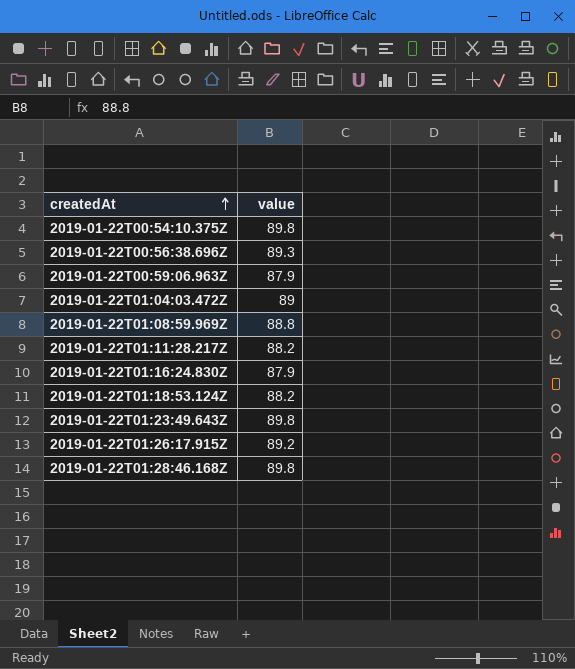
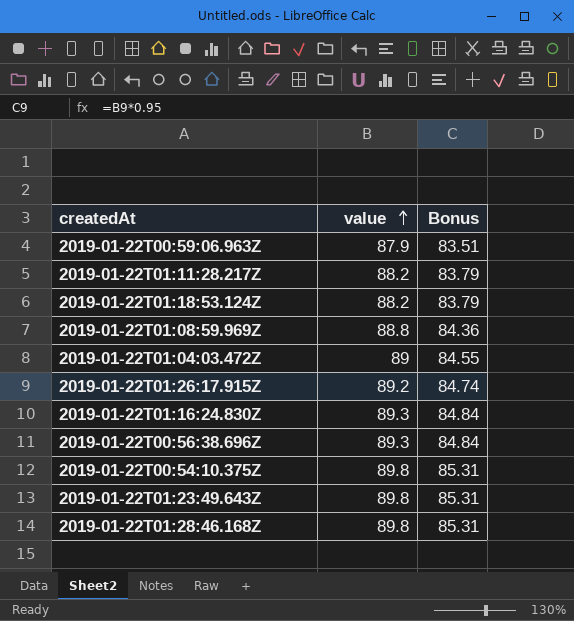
row order: createdAt ascending -> value ascending
column Bonus | formula: none -> [value] * 0.95
2019-01-22T01:16:24.830Z | value: 87.9 -> 89.3

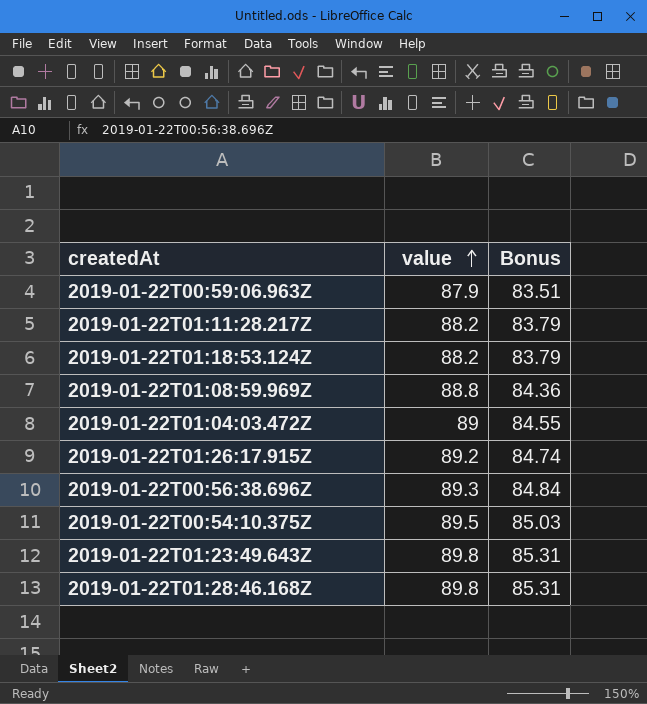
row 2019-01-22T01:16:24.830Z: 89.3 | 84.84 -> none
2019-01-22T00:54:10.375Z | value: 89.8 -> 89.5
2019-01-22T00:54:10.375Z | Bonus: 85.31 -> 85.03

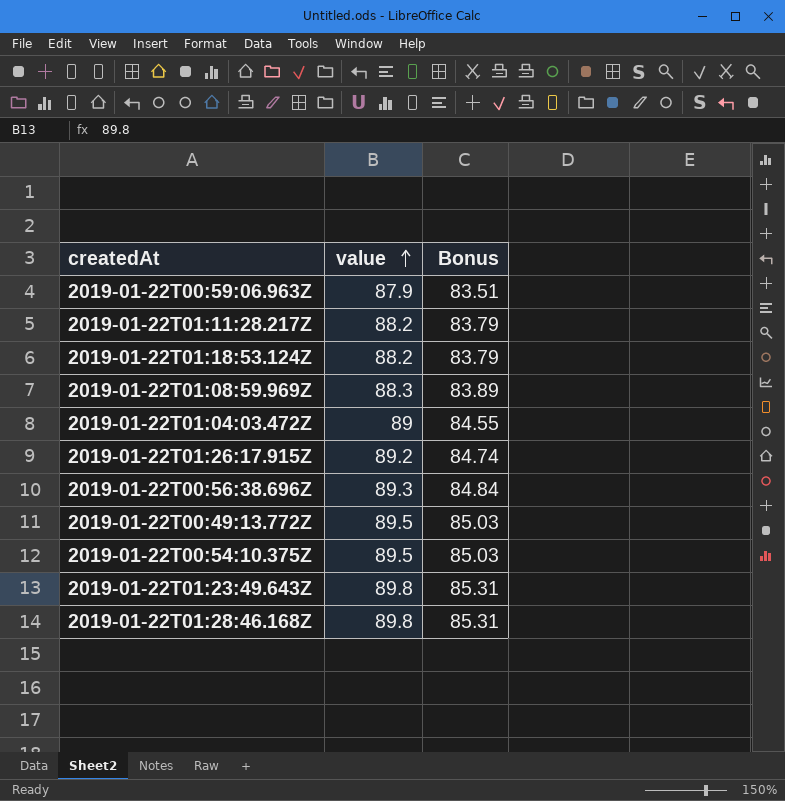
2019-01-22T01:08:59.969Z | value: 88.8 -> 88.3
2019-01-22T01:08:59.969Z | Bonus: 84.36 -> 83.89
row 2019-01-22T00:49:13.772Z: none -> 89.5 | 85.03

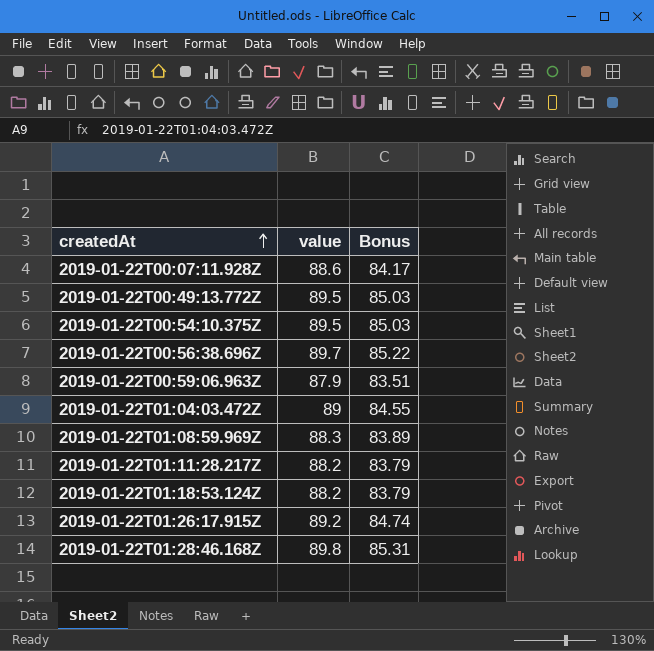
row order: value ascending -> createdAt ascending
row 2019-01-22T01:23:49.643Z: 89.8 | 85.31 -> none
row 2019-01-22T00:07:11.928Z: none -> 88.6 | 84.17
2019-01-22T00:56:38.696Z | value: 89.3 -> 89.7
2019-01-22T00:56:38.696Z | Bonus: 84.84 -> 85.22

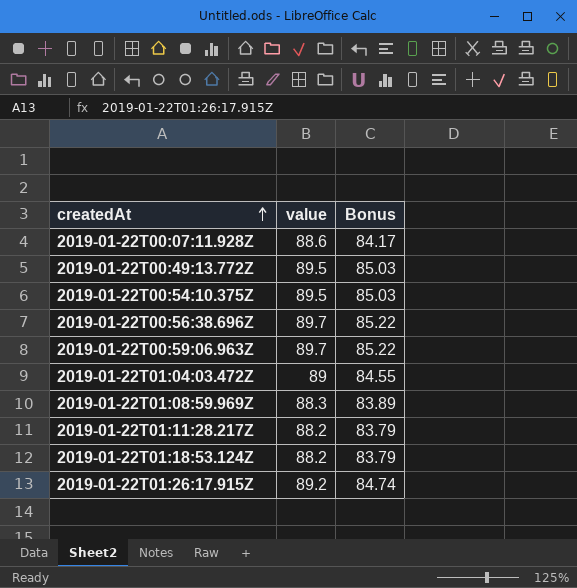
row 2019-01-22T01:28:46.168Z: 89.8 | 85.31 -> none
2019-01-22T00:59:06.963Z | value: 87.9 -> 89.7
2019-01-22T00:59:06.963Z | Bonus: 83.51 -> 85.22

